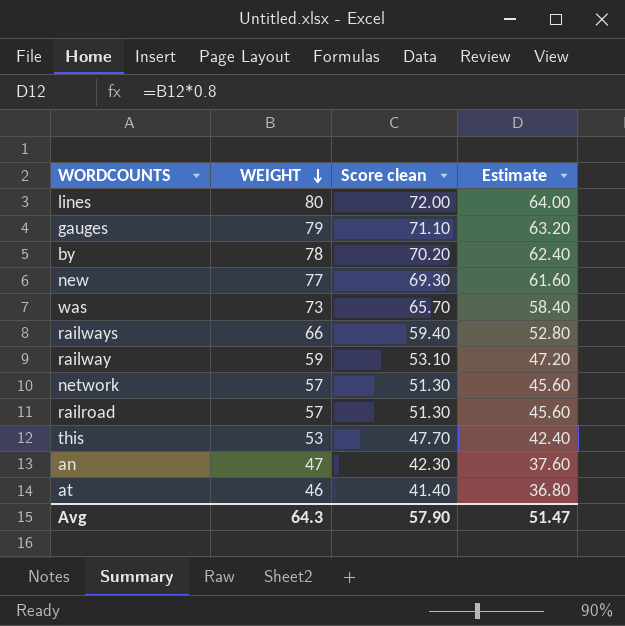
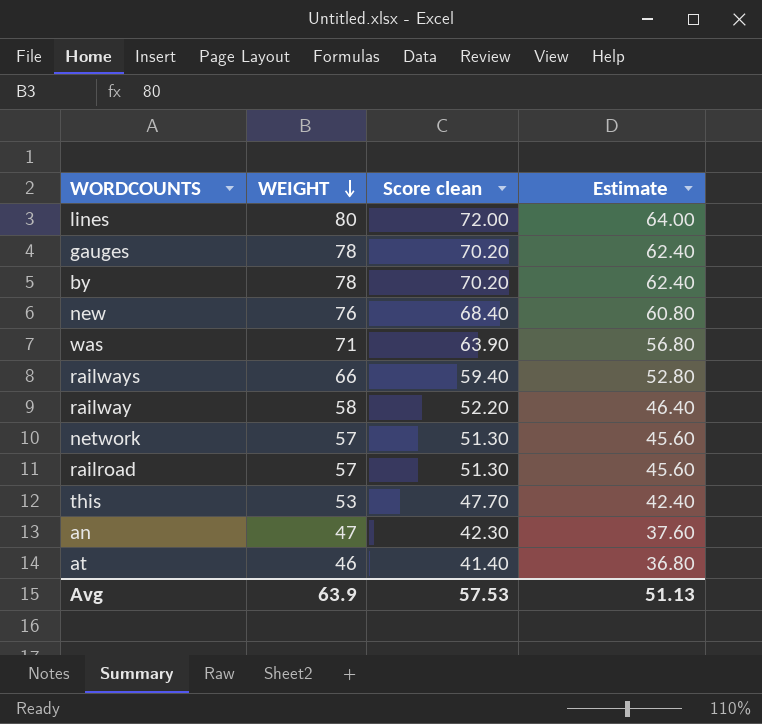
gauges | WEIGHT: 79 -> 78
gauges | Score clean: 71.10 -> 70.20
gauges | Estimate: 63.20 -> 62.40
new | WEIGHT: 77 -> 76
new | Score clean: 69.30 -> 68.40
new | Estimate: 61.60 -> 60.80
was | WEIGHT: 73 -> 71
was | Score clean: 65.70 -> 63.90
was | Estimate: 58.40 -> 56.80
railway | WEIGHT: 59 -> 58
railway | Score clean: 53.10 -> 52.20
railway | Estimate: 47.20 -> 46.40
Avg | WEIGHT: 64.3 -> 63.9
Avg | Score clean: 57.90 -> 57.53
Avg | Estimate: 51.47 -> 51.13

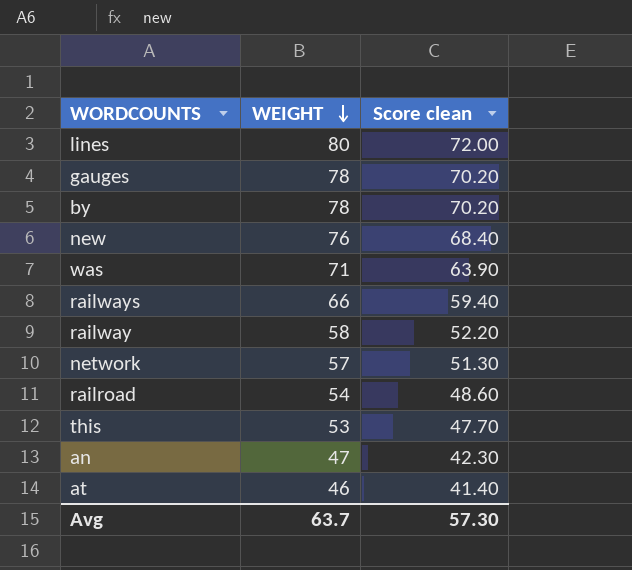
column Estimate | formula: [WEIGHT] * 0.8 -> none
railroad | WEIGHT: 57 -> 54
railroad | Score clean: 51.30 -> 48.60
Avg | WEIGHT: 63.9 -> 63.7
Avg | Score clean: 57.53 -> 57.30

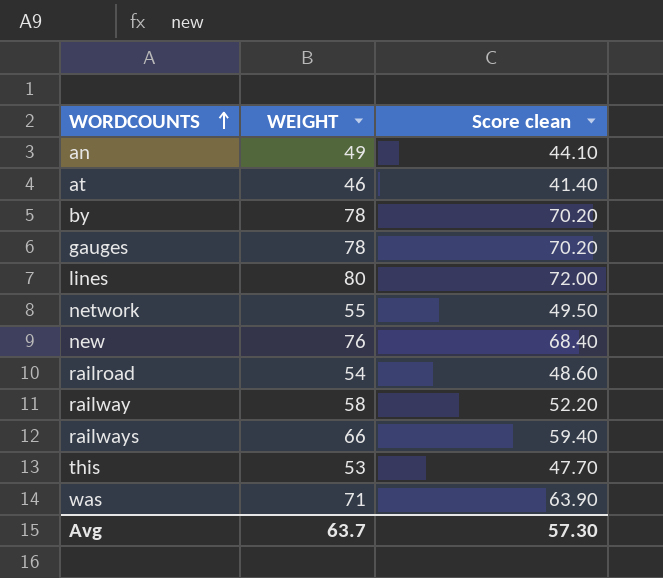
row order: WEIGHT descending -> WORDCOUNTS ascending
an | WEIGHT: 47 -> 49
an | Score clean: 42.30 -> 44.10
network | WEIGHT: 57 -> 55
network | Score clean: 51.30 -> 49.50

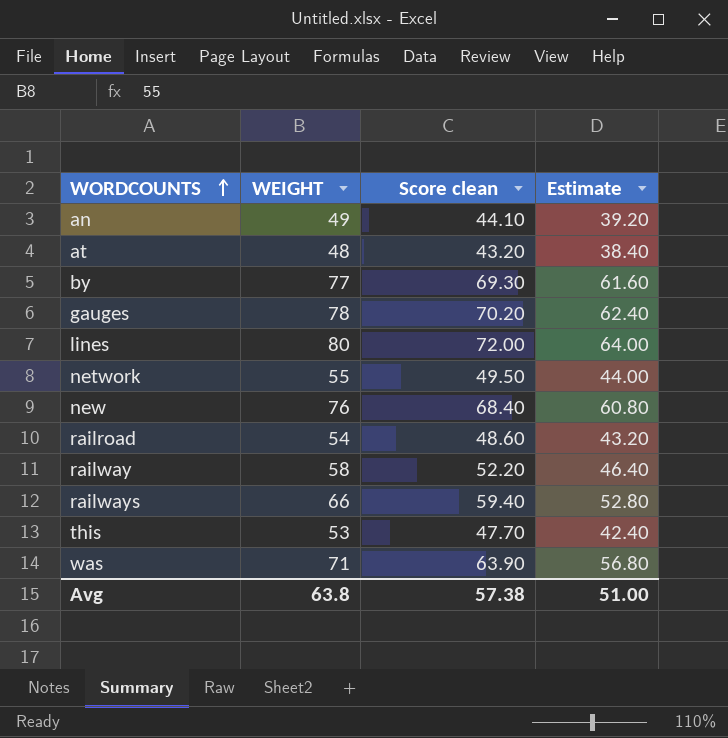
column Estimate | formula: none -> [WEIGHT] * 0.8
at | WEIGHT: 46 -> 48
at | Score clean: 41.40 -> 43.20
by | WEIGHT: 78 -> 77
by | Score clean: 70.20 -> 69.30
Avg | WEIGHT: 63.7 -> 63.8
Avg | Score clean: 57.30 -> 57.38

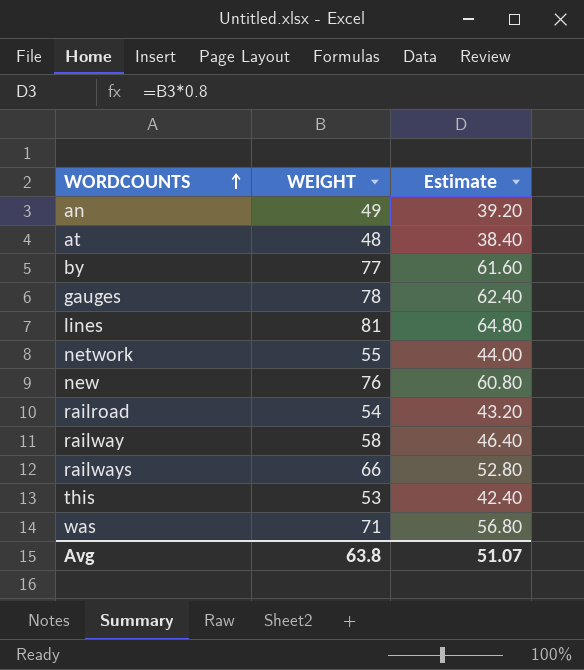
column Score clean | formula: [WEIGHT] * 0.9 -> none
lines | WEIGHT: 80 -> 81
lines | Estimate: 64.00 -> 64.80
Avg | Estimate: 51.00 -> 51.07

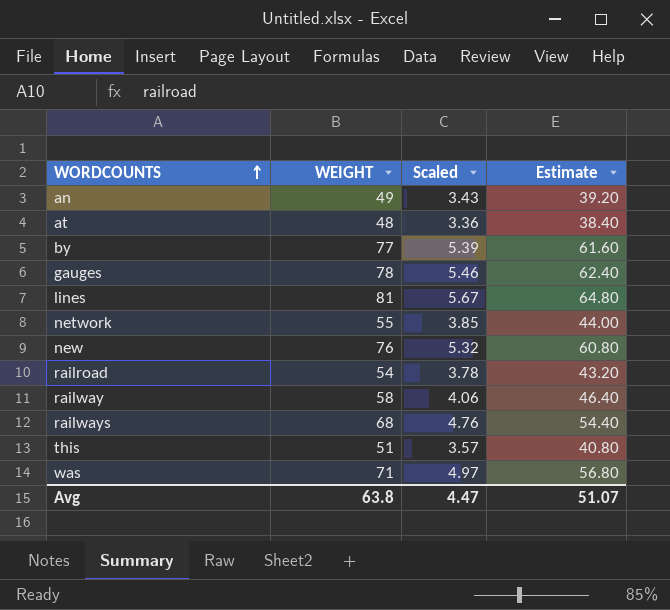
column Scaled | formula: none -> [WEIGHT] * 0.07
railways | WEIGHT: 66 -> 68
railways | Estimate: 52.80 -> 54.40
this | WEIGHT: 53 -> 51
this | Estimate: 42.40 -> 40.80

